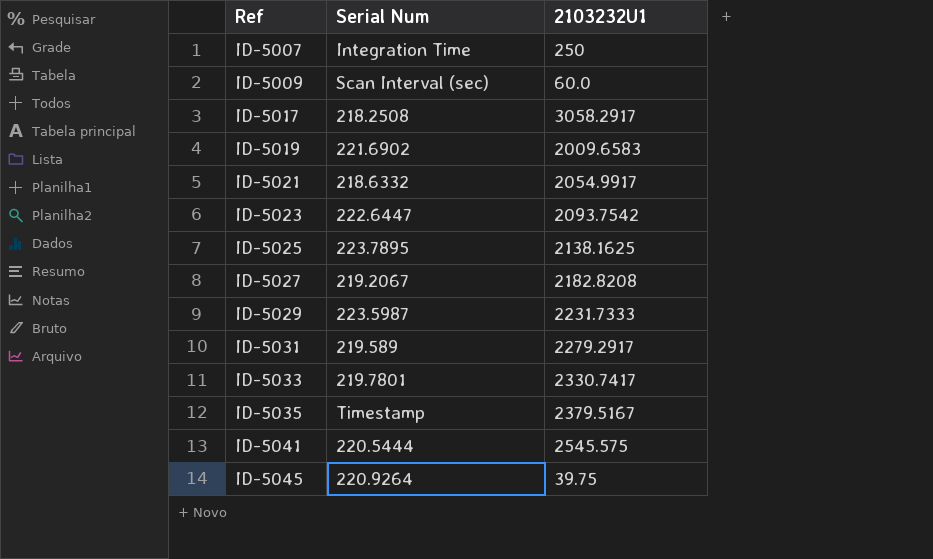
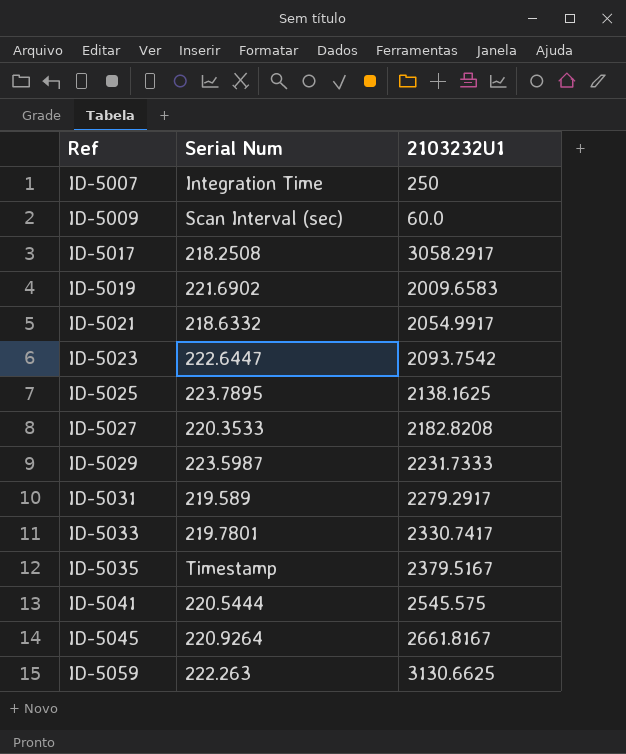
ID-5027 | Serial Num: 219.2067 -> 220.3533
ID-5045 | 2103232U1: 39.75 -> 2661.8167
row ID-5059: none -> 222.263 | 3130.6625

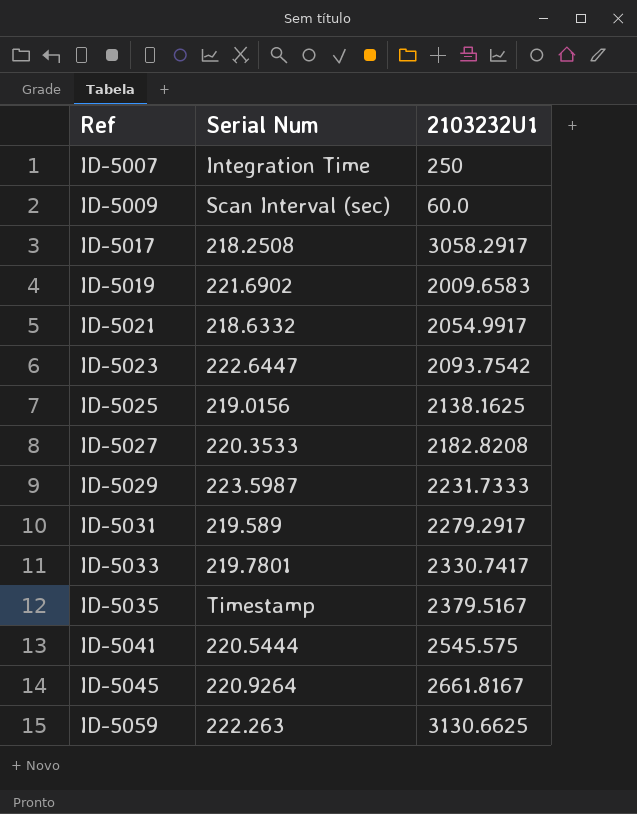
ID-5025 | Serial Num: 223.7895 -> 219.0156

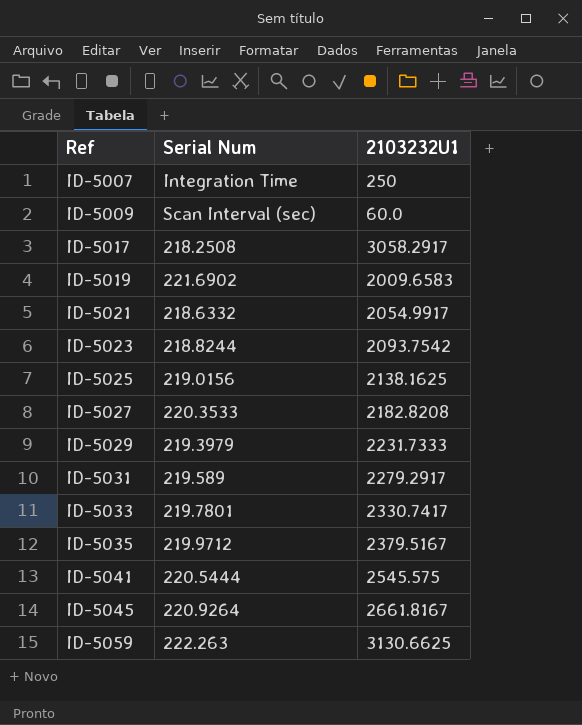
ID-5023 | Serial Num: 222.6447 -> 218.8244
ID-5029 | Serial Num: 223.5987 -> 219.3979
ID-5035 | Serial Num: Timestamp -> 219.9712

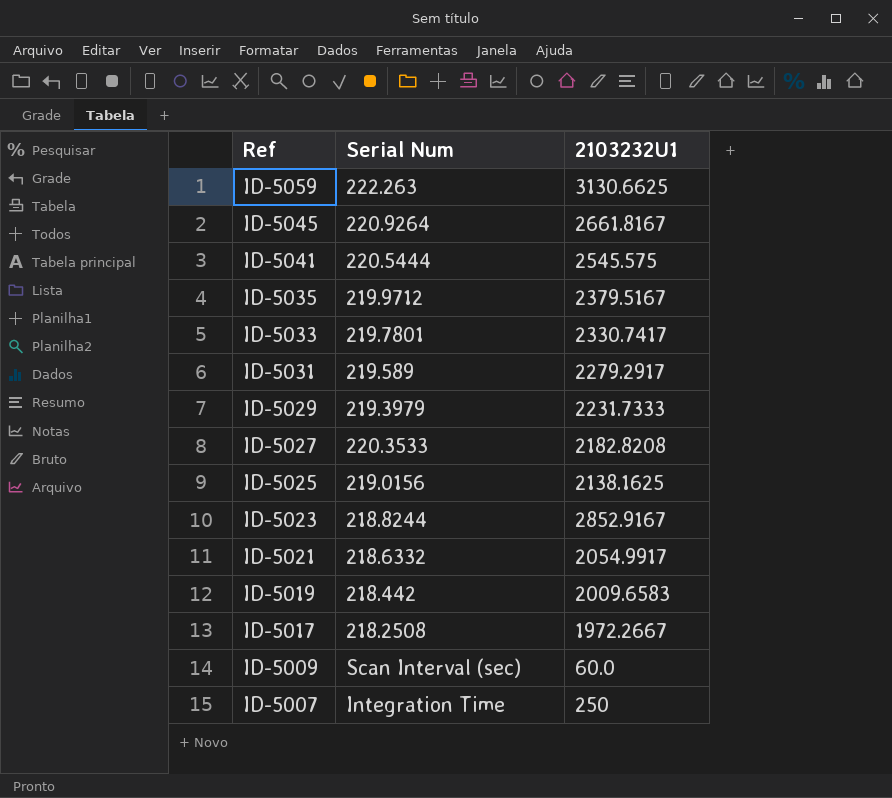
row order: Ref ascending -> Ref descending
ID-5023 | 2103232U1: 2093.7542 -> 2852.9167
ID-5019 | Serial Num: 221.6902 -> 218.442
ID-5017 | 2103232U1: 3058.2917 -> 1972.2667

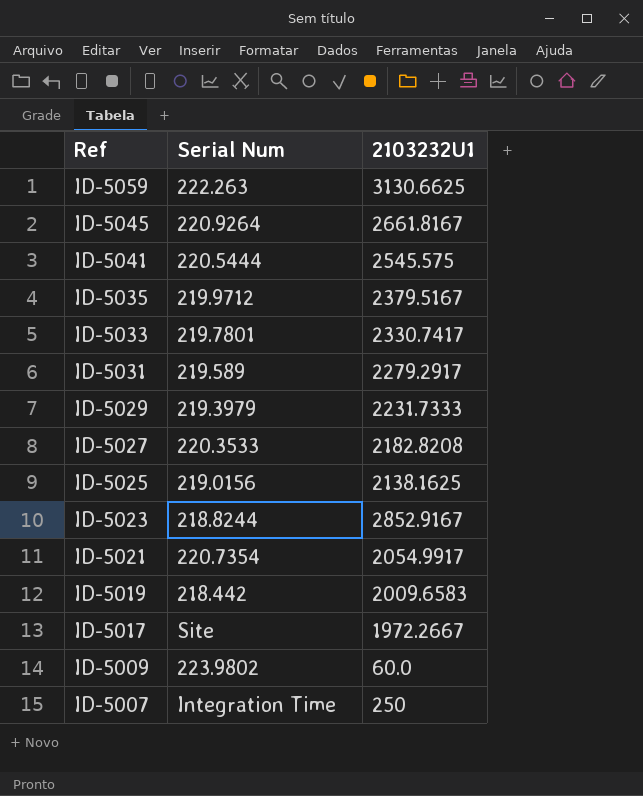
ID-5021 | Serial Num: 218.6332 -> 220.7354
ID-5017 | Serial Num: 218.2508 -> Site
ID-5009 | Serial Num: Scan Interval (sec) -> 223.9802

